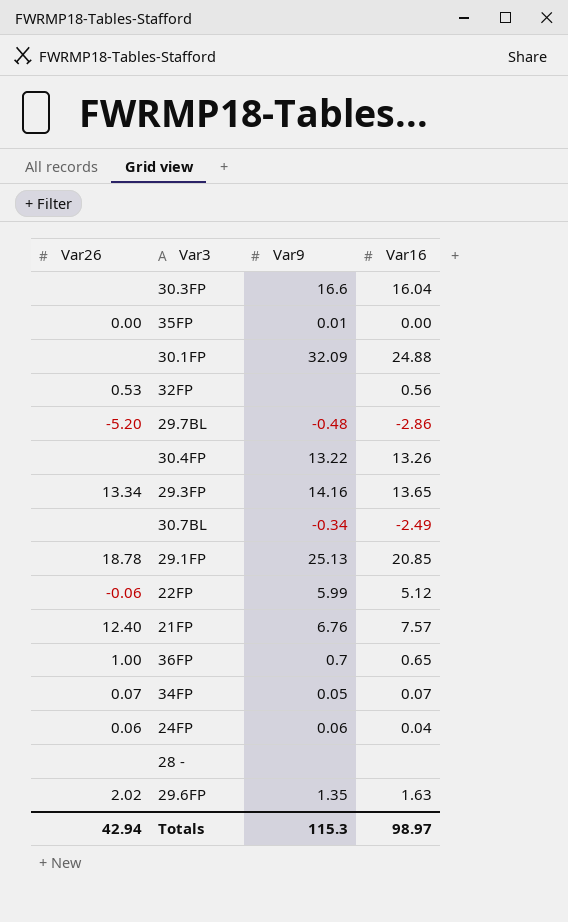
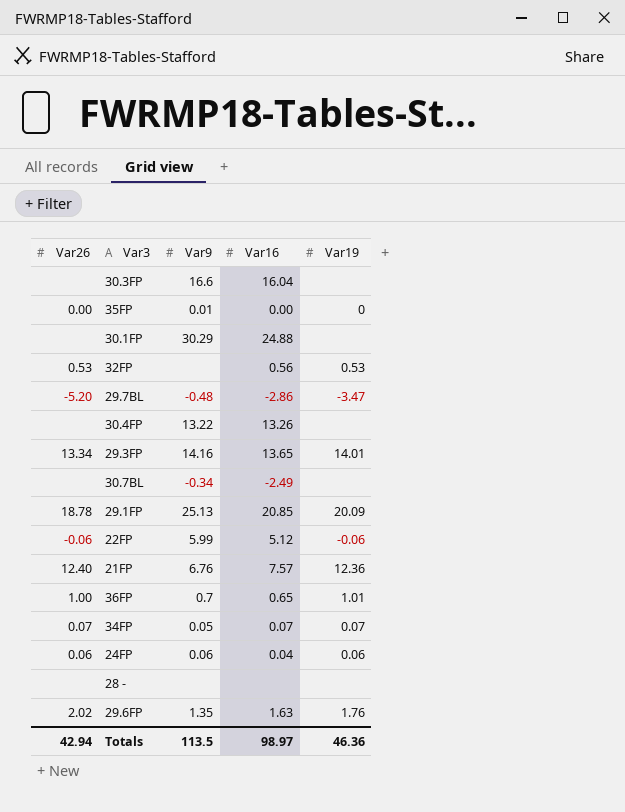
column Var19 | position: none -> 5
30.1FP | Var9: 32.09 -> 30.29
Totals | Var9: 115.3 -> 113.5

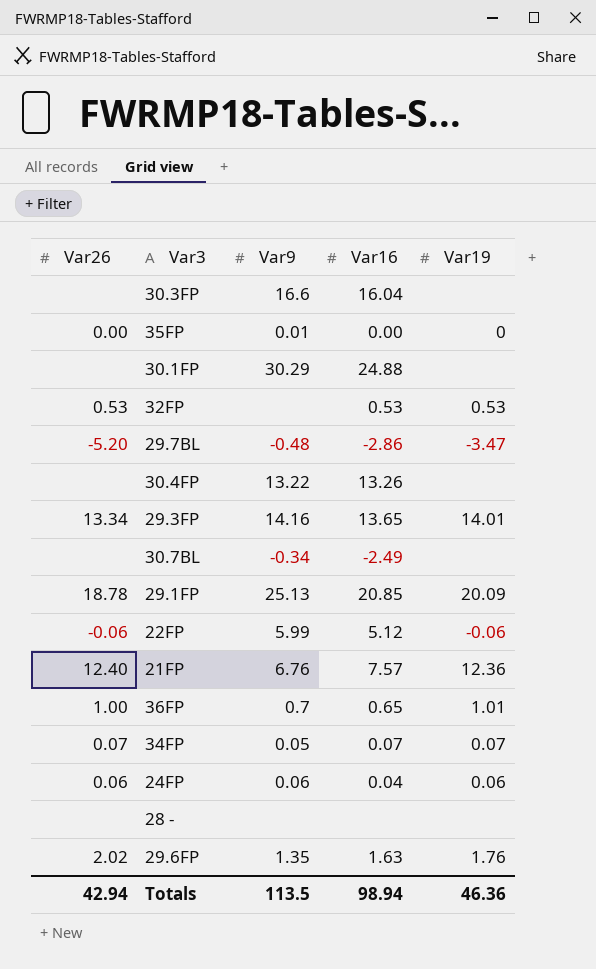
32FP | Var16: 0.56 -> 0.53
Totals | Var16: 98.97 -> 98.94

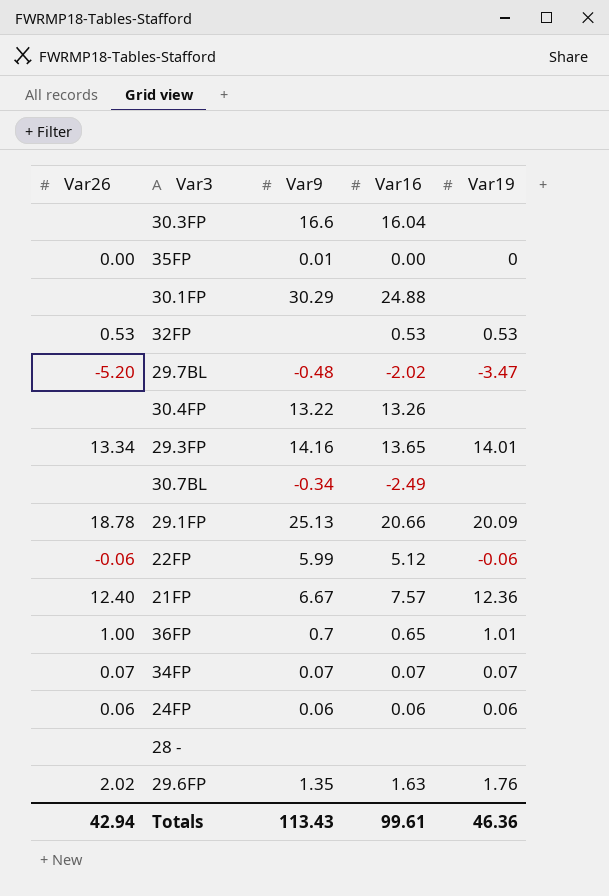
29.7BL | Var16: -2.86 -> -2.02
29.1FP | Var16: 20.85 -> 20.66
21FP | Var9: 6.76 -> 6.67
34FP | Var9: 0.05 -> 0.07
24FP | Var16: 0.04 -> 0.06
Totals | Var9: 113.5 -> 113.43
Totals | Var16: 98.94 -> 99.61

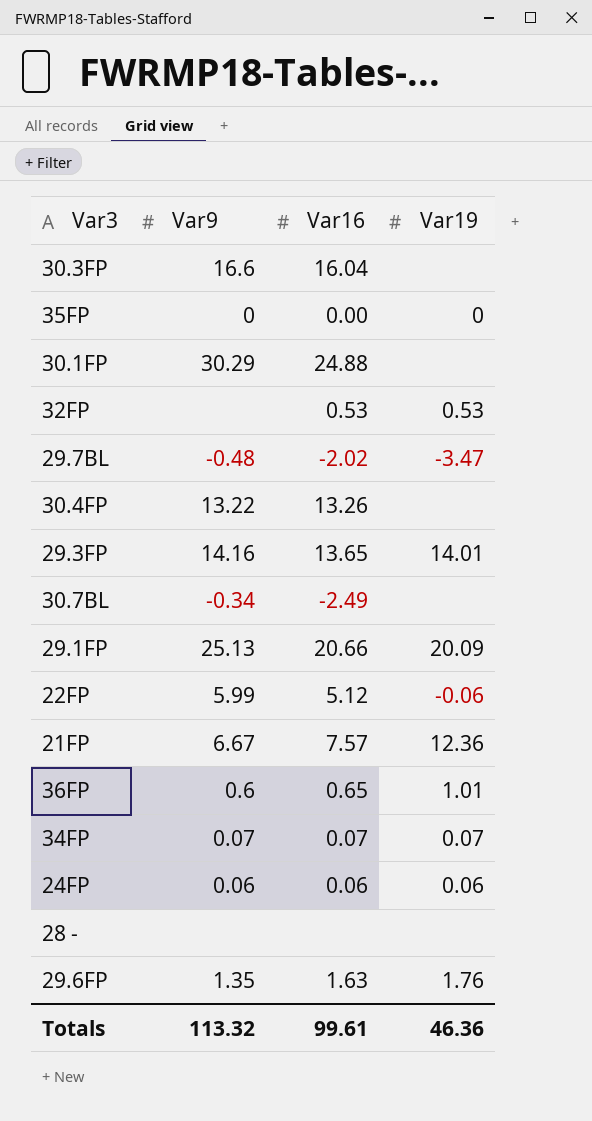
column Var26 | position: 1 -> none
35FP | Var9: 0.01 -> 0
36FP | Var9: 0.7 -> 0.6
Totals | Var9: 113.43 -> 113.32

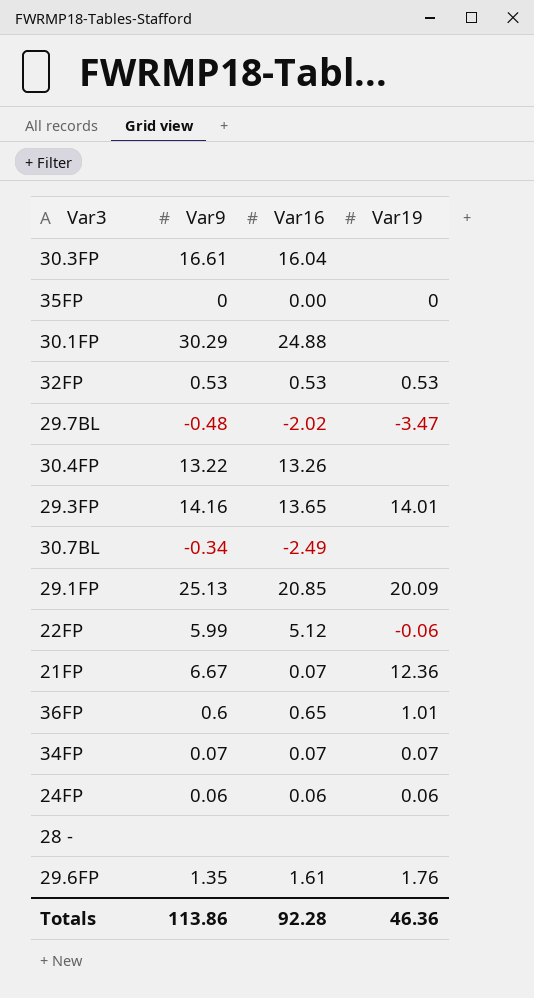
30.3FP | Var9: 16.6 -> 16.61
32FP | Var9: none -> 0.53
29.1FP | Var16: 20.66 -> 20.85
21FP | Var16: 7.57 -> 0.07
29.6FP | Var16: 1.63 -> 1.61
Totals | Var9: 113.32 -> 113.86
Totals | Var16: 99.61 -> 92.28

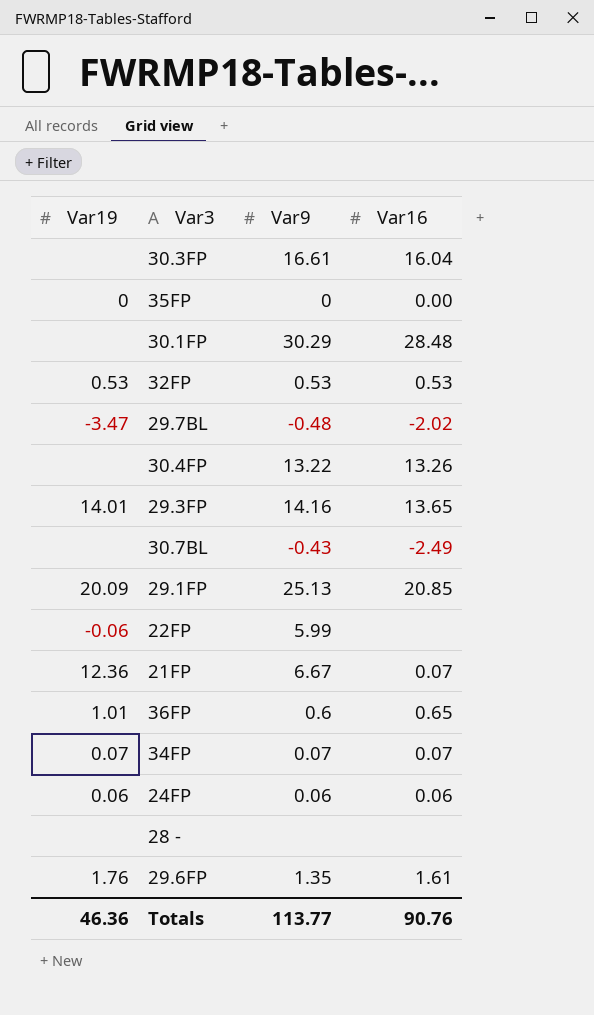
column Var19 | position: 4 -> 1
30.1FP | Var16: 24.88 -> 28.48
30.7BL | Var9: -0.34 -> -0.43
22FP | Var16: 5.12 -> none
Totals | Var9: 113.86 -> 113.77
Totals | Var16: 92.28 -> 90.76

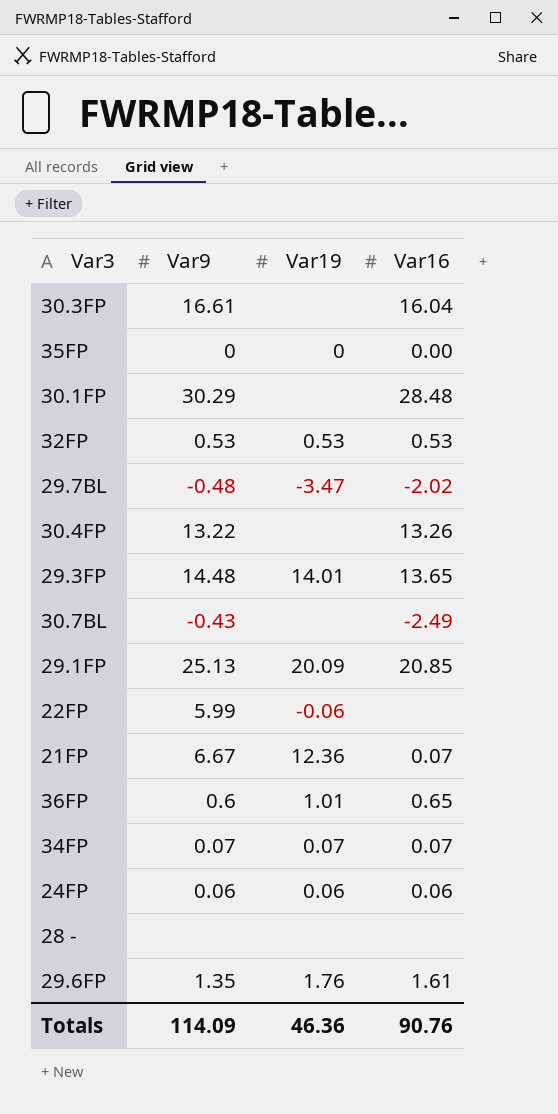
column Var19 | position: 1 -> 3
29.3FP | Var9: 14.16 -> 14.48
Totals | Var9: 113.77 -> 114.09

